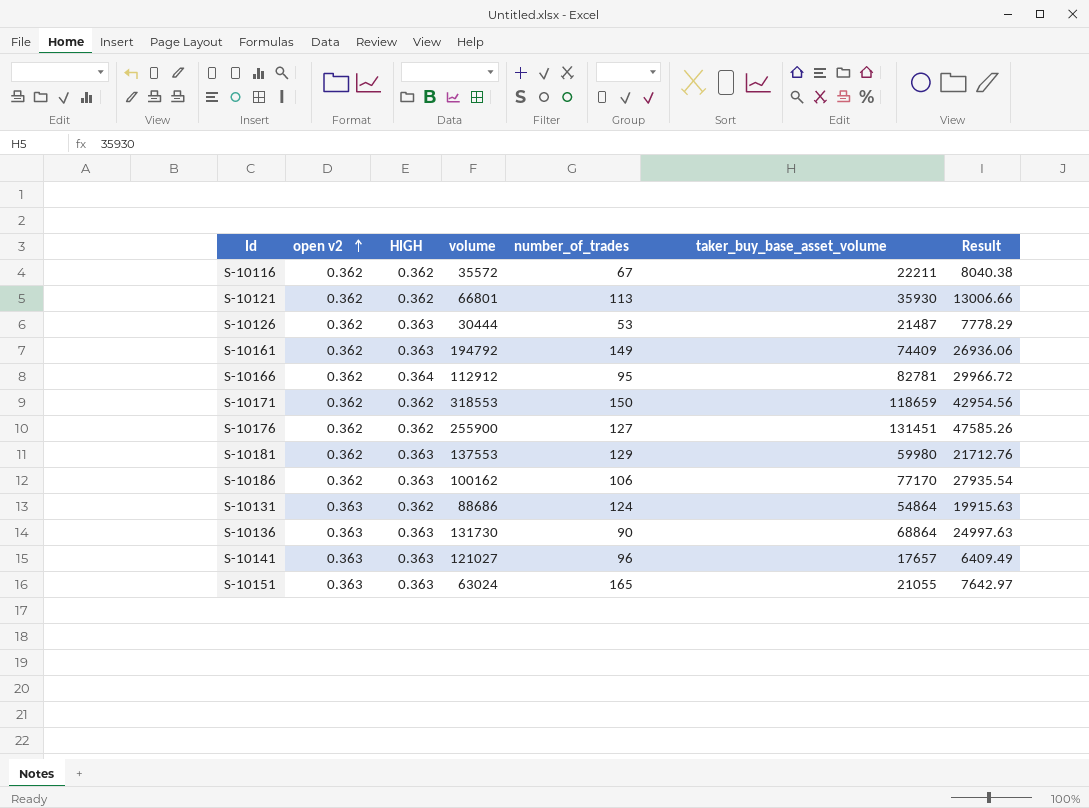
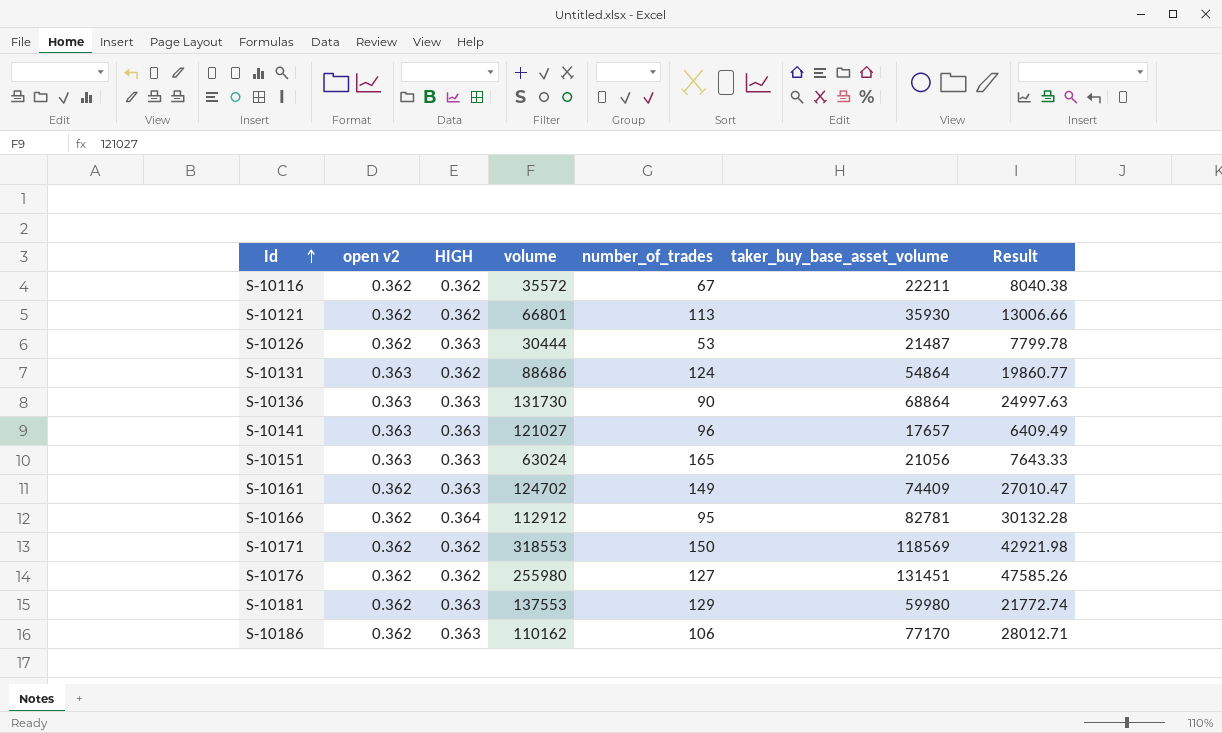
row order: open v2 ascending -> Id ascending
column Result | formula: [open v2] * [taker_buy_base_asset_volume] -> [HIGH] * [taker_buy_base_asset_volume]
S-10151 | taker_buy_base_asset_volume: 21055 -> 21056
S-10161 | volume: 194792 -> 124702
S-10171 | taker_buy_base_asset_volume: 118659 -> 118569
S-10176 | volume: 255900 -> 255980
S-10186 | volume: 100162 -> 110162

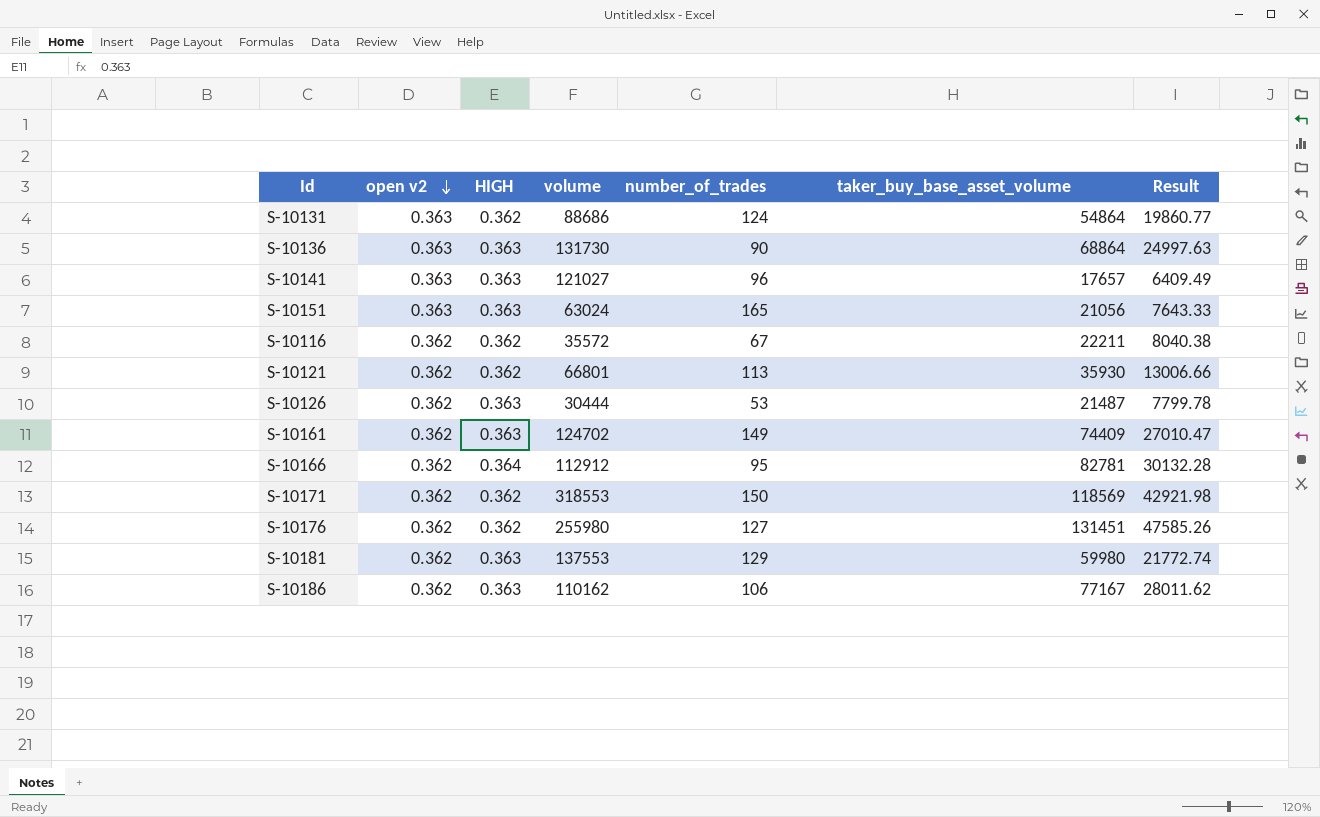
row order: Id ascending -> open v2 descending
S-10186 | taker_buy_base_asset_volume: 77170 -> 77167
S-10186 | Result: 28012.71 -> 28011.62

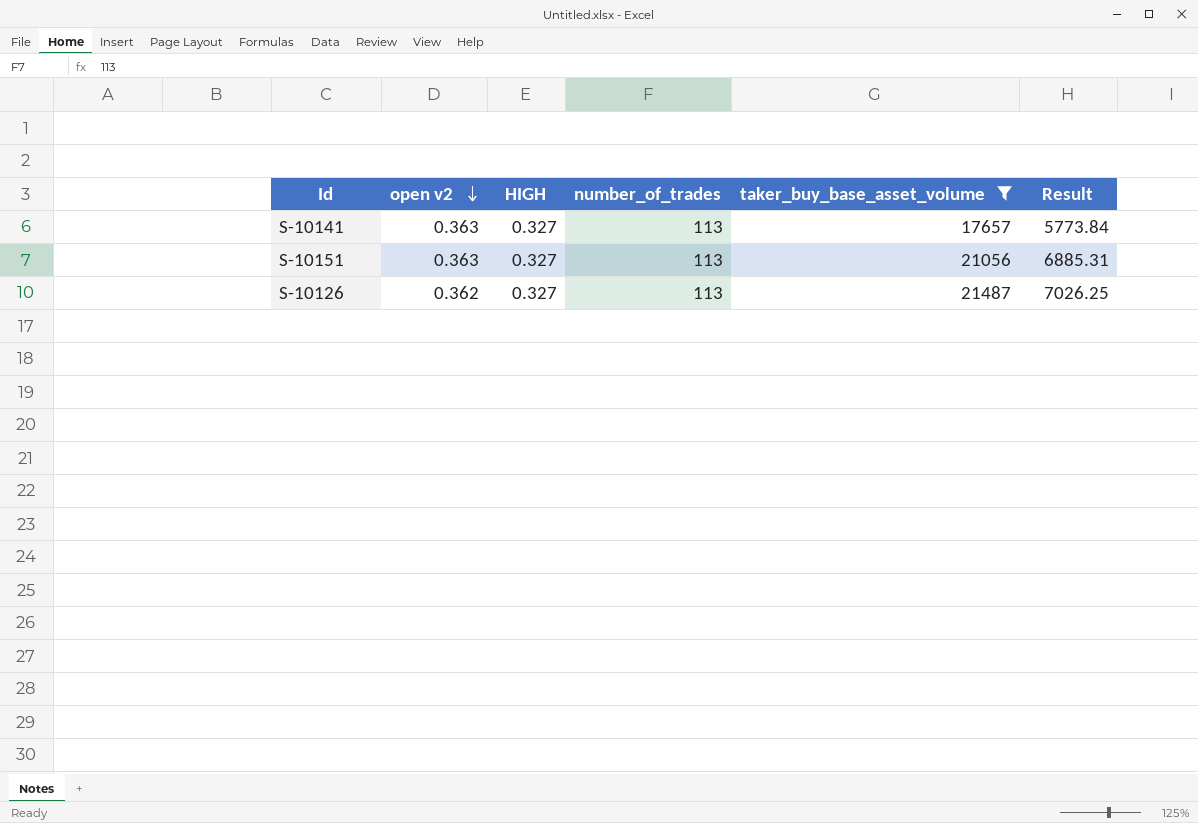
filter: none -> taker_buy_base_asset_volume <= 21487
column volume | position: 4 -> none
S-10141 | HIGH: 0.363 -> 0.327
S-10141 | number_of_trades: 96 -> 113
S-10141 | Result: 6409.49 -> 5773.84
S-10151 | HIGH: 0.363 -> 0.327
S-10151 | number_of_trades: 165 -> 113
S-10151 | Result: 7643.33 -> 6885.31
S-10126 | HIGH: 0.363 -> 0.327
S-10126 | number_of_trades: 53 -> 113
S-10126 | Result: 7799.78 -> 7026.25

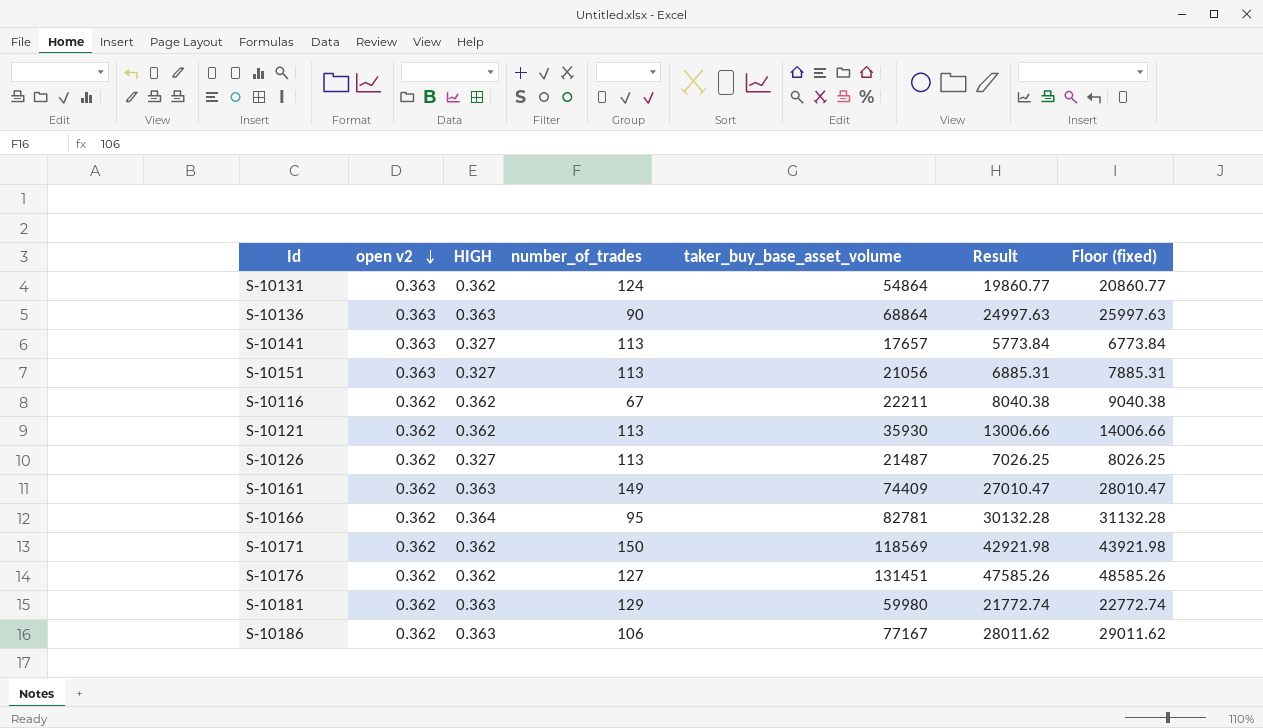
filter: taker_buy_base_asset_volume <= 21487 -> none
column Floor (fixed) | formula: none -> [Result] + 1000

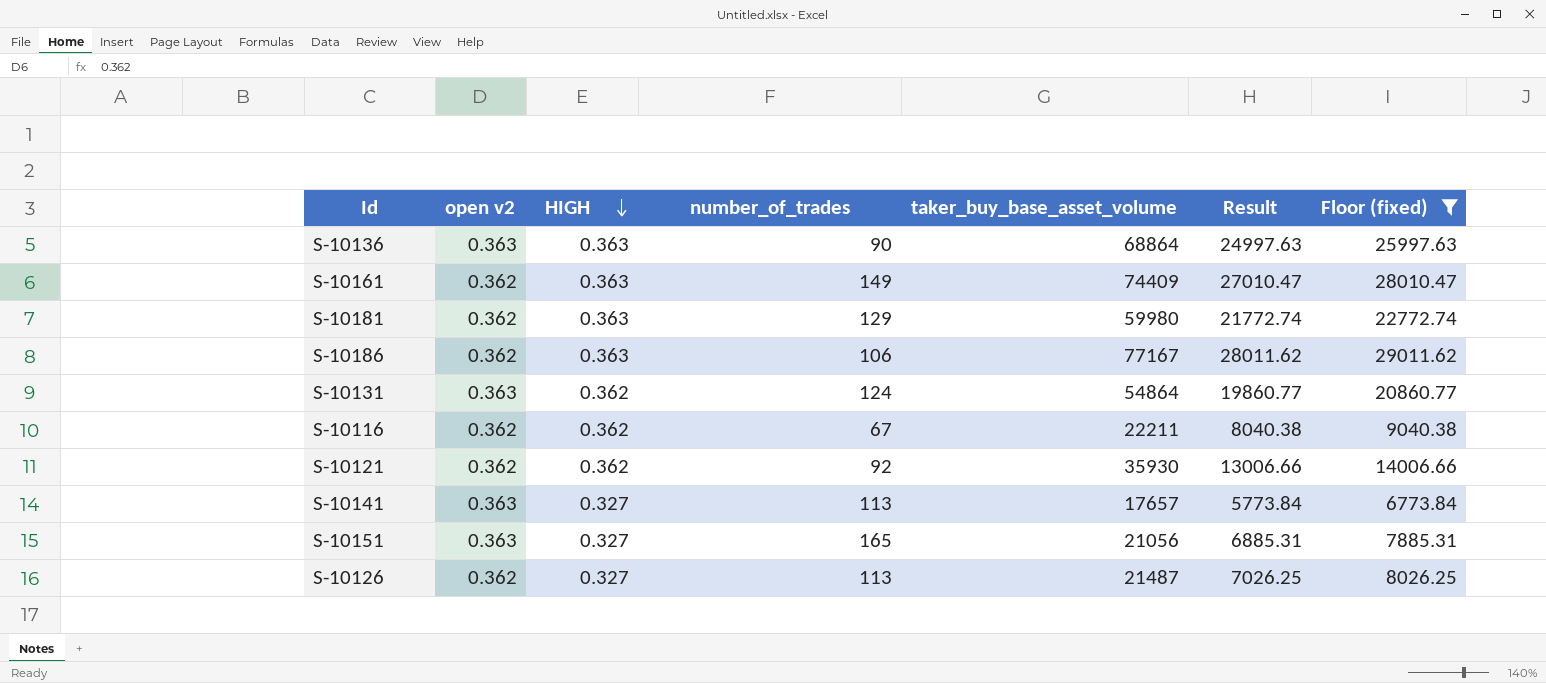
filter: none -> Floor (fixed) <= 29011.62
row order: open v2 descending -> HIGH descending
S-10121 | number_of_trades: 113 -> 92
S-10151 | number_of_trades: 113 -> 165

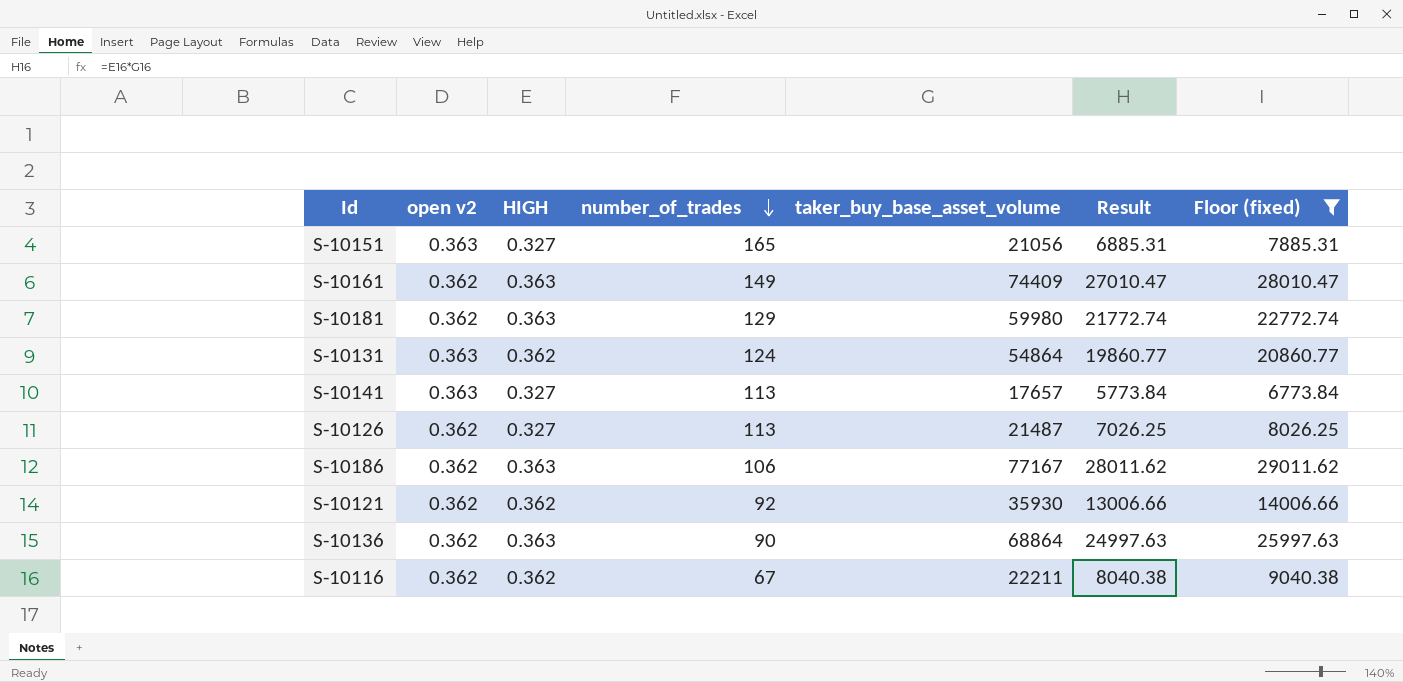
row order: HIGH descending -> number_of_trades descending
S-10136 | open v2: 0.363 -> 0.362

